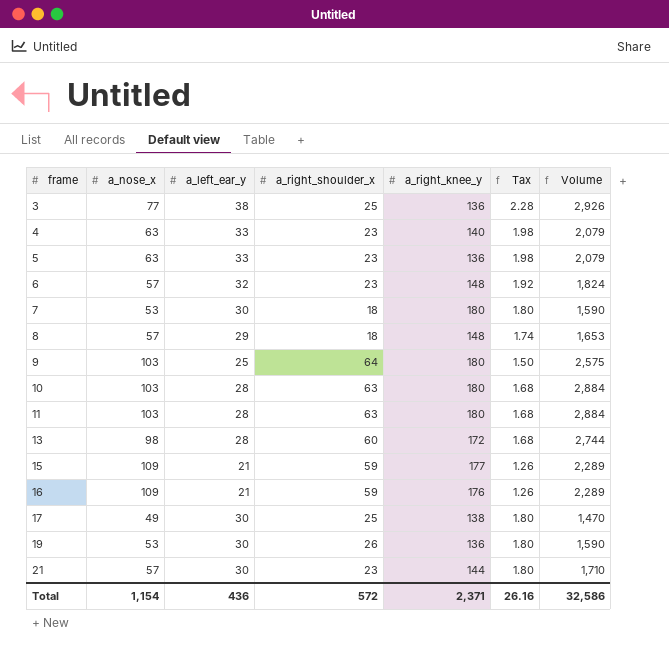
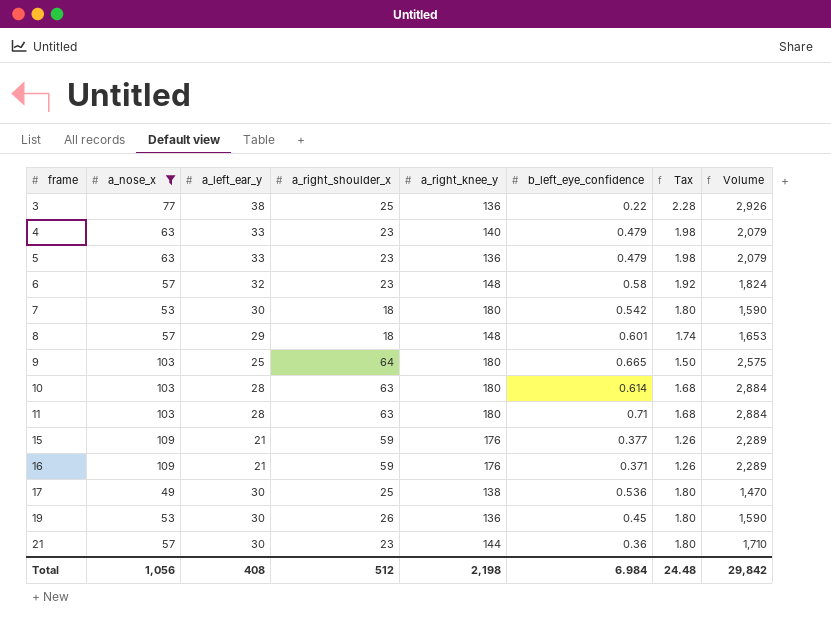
filter: none -> a_nose_x != 98
column b_left_eye_confidence | position: none -> 6
15 | a_right_knee_y: 177 -> 176
Total | a_nose_x: 1,154 -> 1,056
Total | a_left_ear_y: 436 -> 408
Total | a_right_shoulder_x: 572 -> 512
Total | a_right_knee_y: 2,371 -> 2,198
Total | Tax: 26.16 -> 24.48
Total | Volume: 32,586 -> 29,842

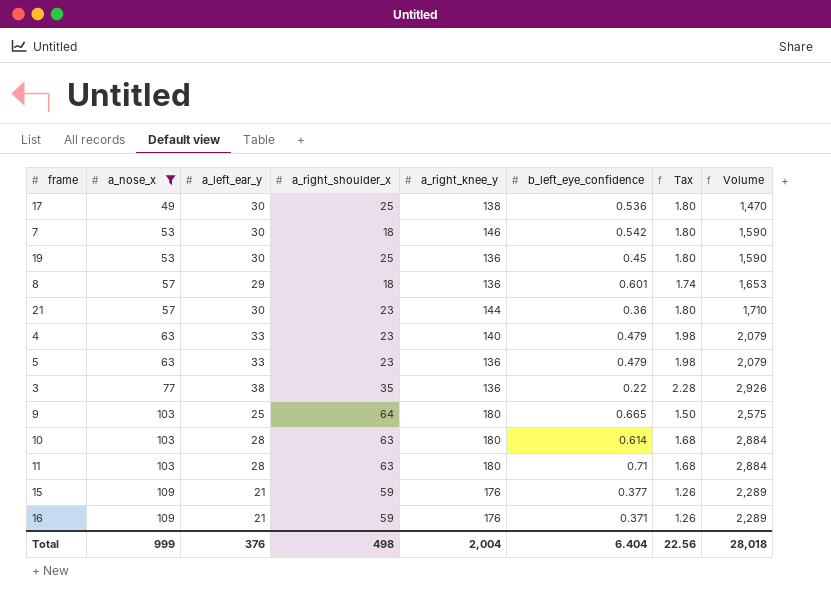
row order: frame ascending -> a_nose_x ascending
row 6: 57 | 32 | 23 | 148 | 0.58 | 1.92 | 1,824 -> none
7 | a_right_knee_y: 180 -> 146
19 | a_right_shoulder_x: 26 -> 25
8 | a_right_knee_y: 148 -> 136
3 | a_right_shoulder_x: 25 -> 35
Total | a_nose_x: 1,056 -> 999
Total | a_left_ear_y: 408 -> 376
Total | a_right_shoulder_x: 512 -> 498
Total | a_right_knee_y: 2,198 -> 2,004
Total | b_left_eye_confidence: 6.984 -> 6.404
Total | Tax: 24.48 -> 22.56
Total | Volume: 29,842 -> 28,018

